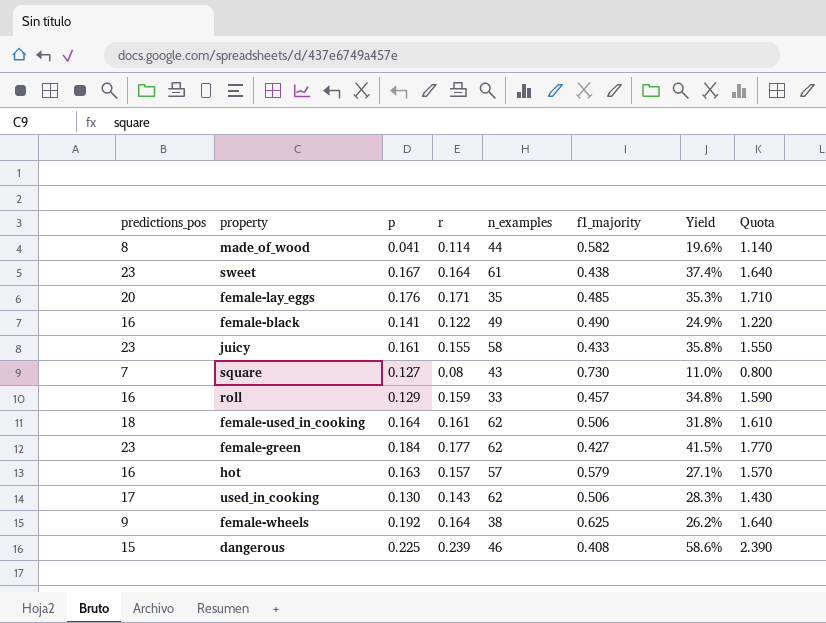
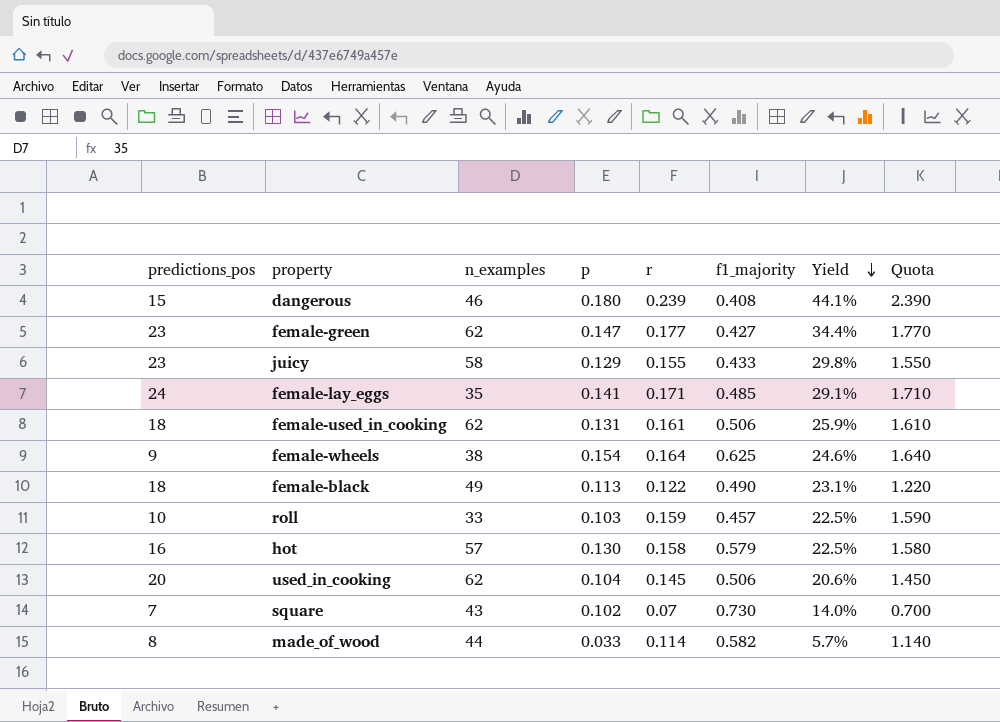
row order: none -> Yield descending
column n_examples | position: 5 -> 3
column Yield | formula: [r] / [f1_majority] -> [p] / [f1_majority]
row sweet: 23 | 0.167 | 0.164 | 61 | 0.438 | 37.4% | 1.640 -> none
dangerous | p: 0.225 -> 0.180
female-green | p: 0.184 -> 0.147
juicy | p: 0.161 -> 0.129
female-lay_eggs | predictions_pos: 20 -> 24
female-lay_eggs | p: 0.176 -> 0.141
female-used_in_cooking | p: 0.164 -> 0.131
female-wheels | p: 0.192 -> 0.154
female-black | predictions_pos: 16 -> 18
female-black | p: 0.141 -> 0.113
roll | predictions_pos: 16 -> 10
roll | p: 0.129 -> 0.103
hot | p: 0.163 -> 0.130
hot | r: 0.157 -> 0.158
hot | Quota: 1.570 -> 1.580
used_in_cooking | predictions_pos: 17 -> 20
used_in_cooking | p: 0.130 -> 0.104
used_in_cooking | r: 0.143 -> 0.145
used_in_cooking | Quota: 1.430 -> 1.450
square | p: 0.127 -> 0.102
square | r: 0.08 -> 0.07
square | Quota: 0.800 -> 0.700
made_of_wood | p: 0.041 -> 0.033

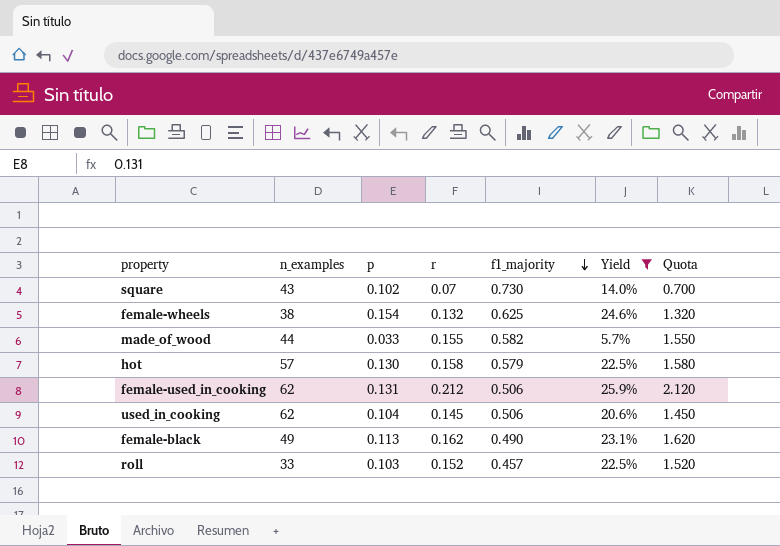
filter: none -> Yield <= 25.9%
row order: Yield descending -> f1_majority descending
column predictions_pos | position: 1 -> none
female-wheels | r: 0.164 -> 0.132
female-wheels | Quota: 1.640 -> 1.320
made_of_wood | r: 0.114 -> 0.155
made_of_wood | Quota: 1.140 -> 1.550
female-used_in_cooking | r: 0.161 -> 0.212
female-used_in_cooking | Quota: 1.610 -> 2.120
female-black | r: 0.122 -> 0.162
female-black | Quota: 1.220 -> 1.620
roll | r: 0.159 -> 0.152
roll | Quota: 1.590 -> 1.520

